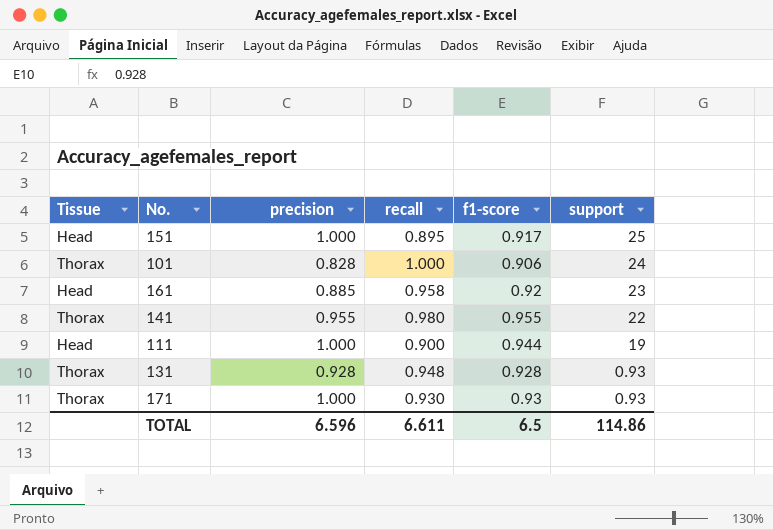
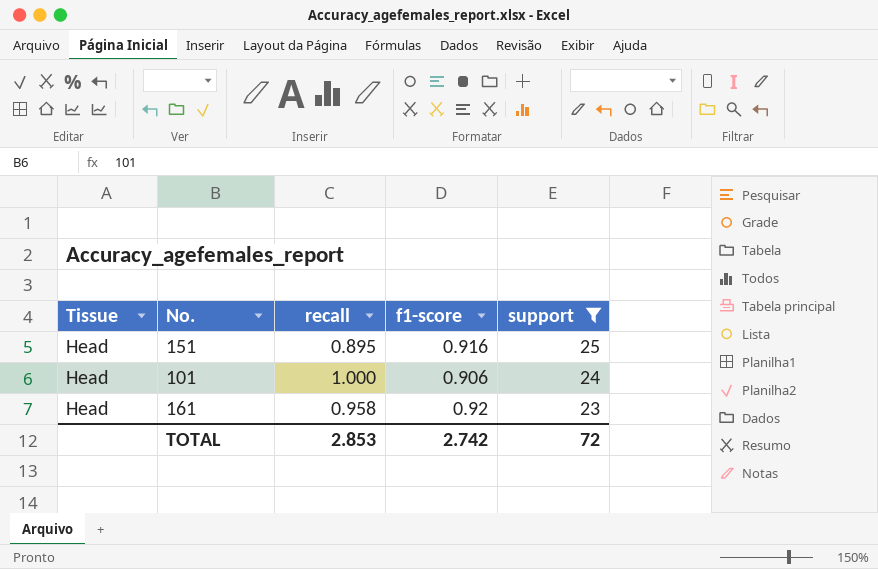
filter: none -> support >= 23
column precision | position: 3 -> none
151 | f1-score: 0.917 -> 0.916
101 | Tissue: Thorax -> Head
TOTAL | recall: 6.611 -> 2.853
TOTAL | f1-score: 6.5 -> 2.742
TOTAL | support: 114.86 -> 72

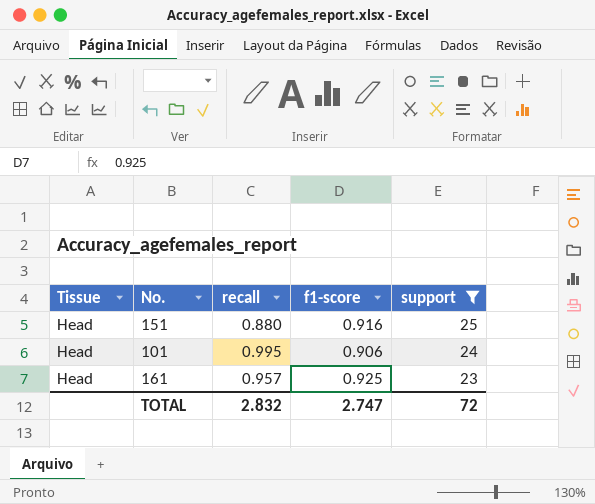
151 | recall: 0.895 -> 0.880
101 | recall: 1.000 -> 0.995
161 | recall: 0.958 -> 0.957
161 | f1-score: 0.92 -> 0.925
TOTAL | recall: 2.853 -> 2.832
TOTAL | f1-score: 2.742 -> 2.747

